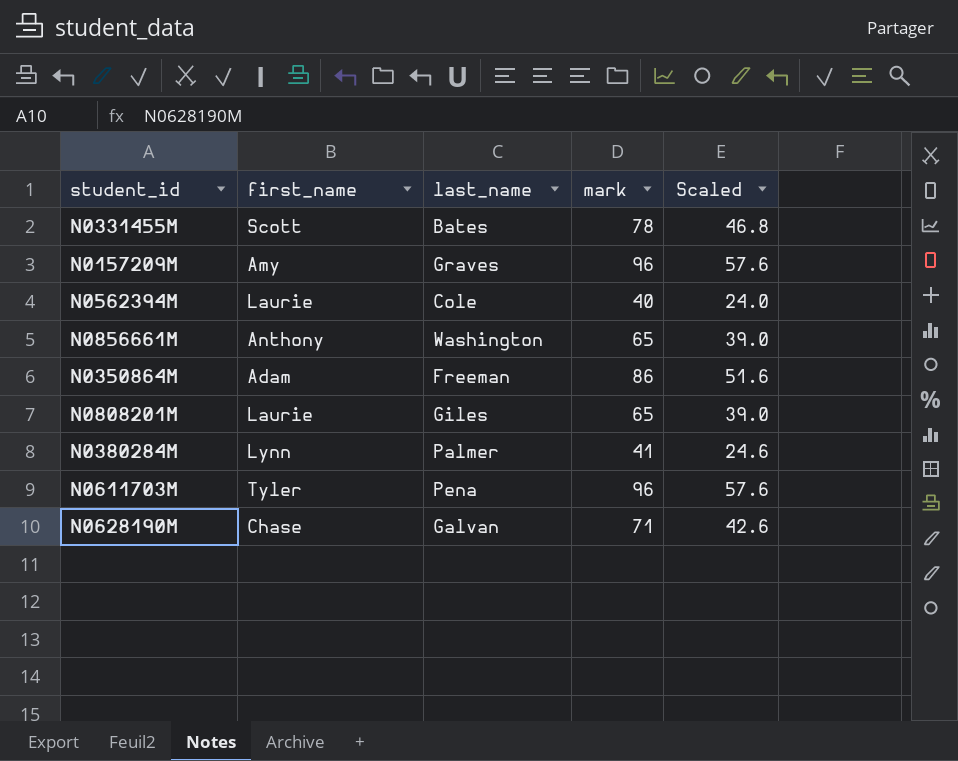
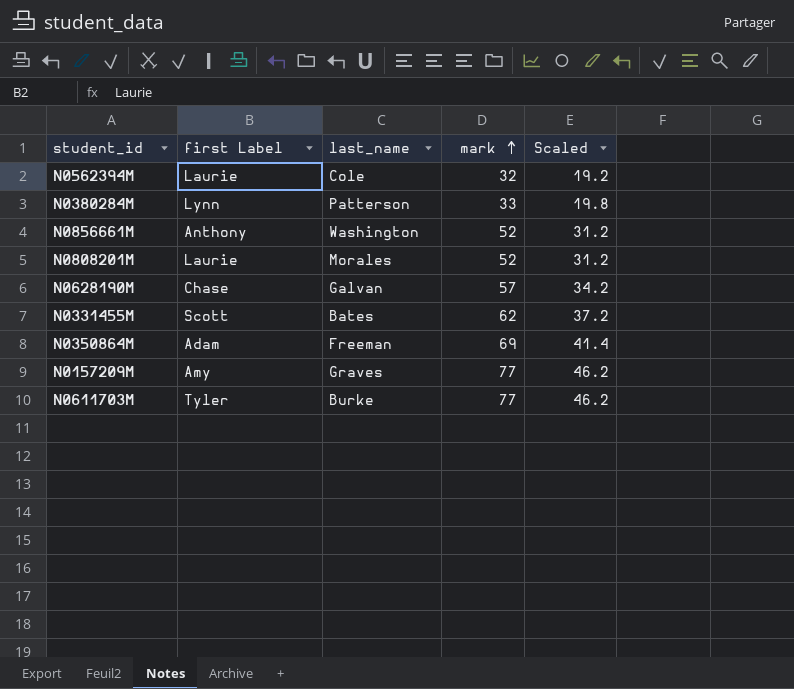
row order: none -> mark ascending
column name: first_name -> first Label
N0562394M | mark: 40 -> 32
N0562394M | Scaled: 24.0 -> 19.2
N0380284M | last_name: Palmer -> Patterson
N0380284M | mark: 41 -> 33
N0380284M | Scaled: 24.6 -> 19.8
N0856661M | mark: 65 -> 52
N0856661M | Scaled: 39.0 -> 31.2
N0808201M | last_name: Giles -> Morales
N0808201M | mark: 65 -> 52
N0808201M | Scaled: 39.0 -> 31.2
N0628190M | mark: 71 -> 57
N0628190M | Scaled: 42.6 -> 34.2
N0331455M | mark: 78 -> 62
N0331455M | Scaled: 46.8 -> 37.2
N0350864M | mark: 86 -> 69
N0350864M | Scaled: 51.6 -> 41.4
N0157209M | mark: 96 -> 77
N0157209M | Scaled: 57.6 -> 46.2
N0611703M | last_name: Pena -> Burke
N0611703M | mark: 96 -> 77
N0611703M | Scaled: 57.6 -> 46.2

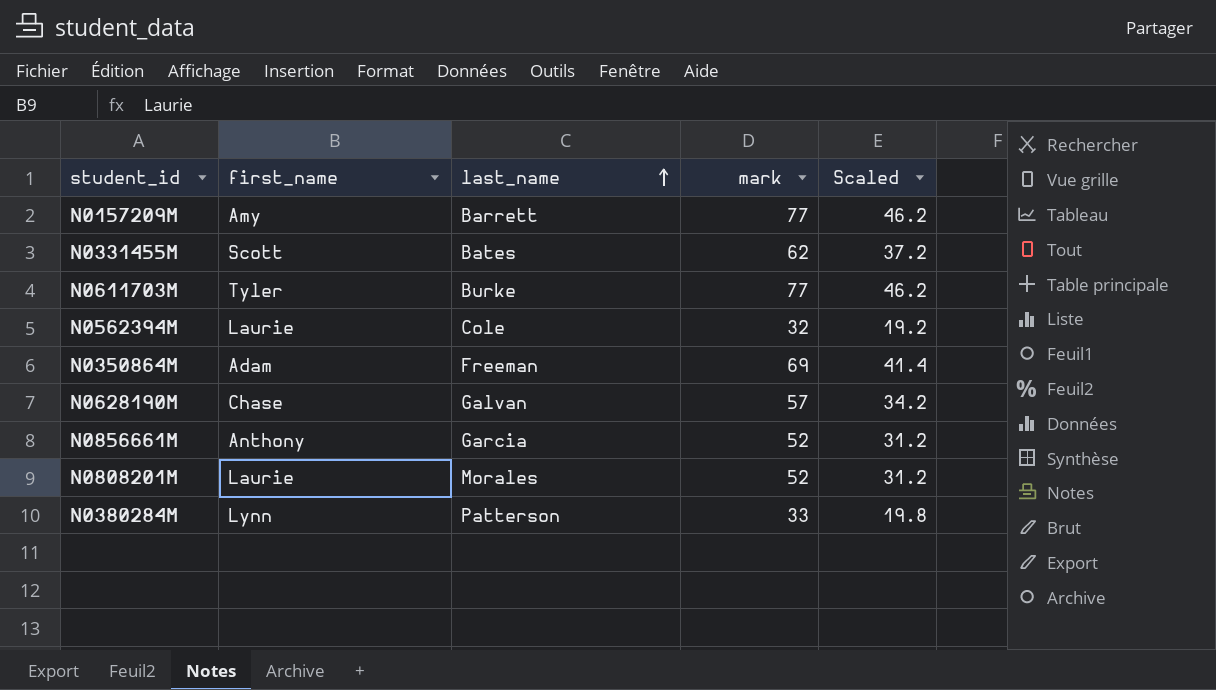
row order: mark ascending -> last_name ascending
column name: first Label -> first_name
N0157209M | last_name: Graves -> Barrett
N0856661M | last_name: Washington -> Garcia

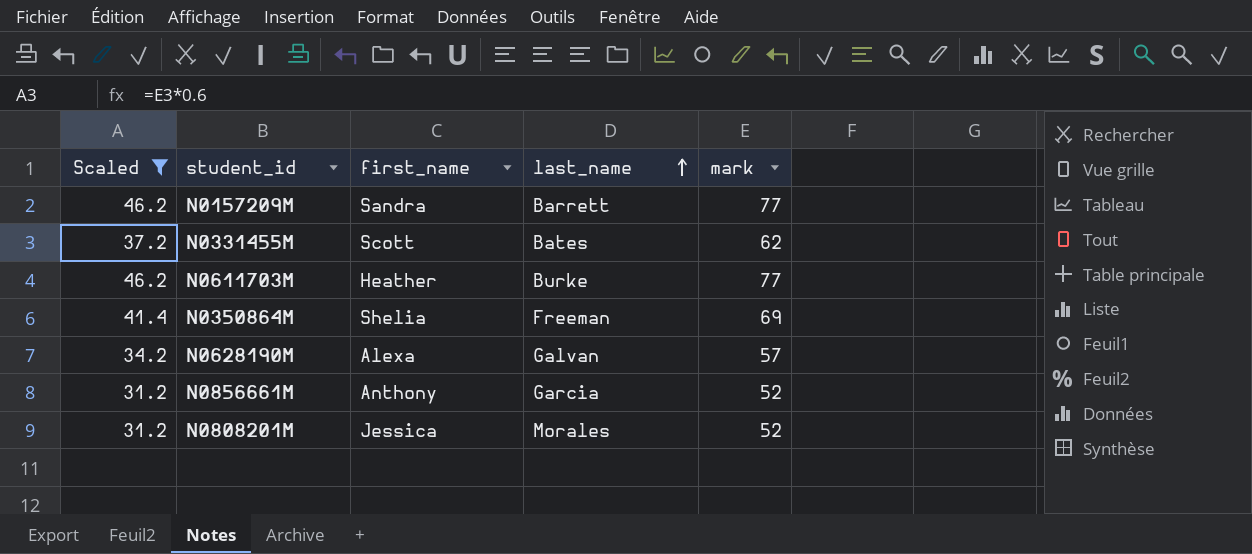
filter: none -> Scaled >= 31.2
column Scaled | position: 5 -> 1
N0157209M | first_name: Amy -> Sandra
N0611703M | first_name: Tyler -> Heather
N0350864M | first_name: Adam -> Shelia
N0628190M | first_name: Chase -> Alexa
N0808201M | first_name: Laurie -> Jessica

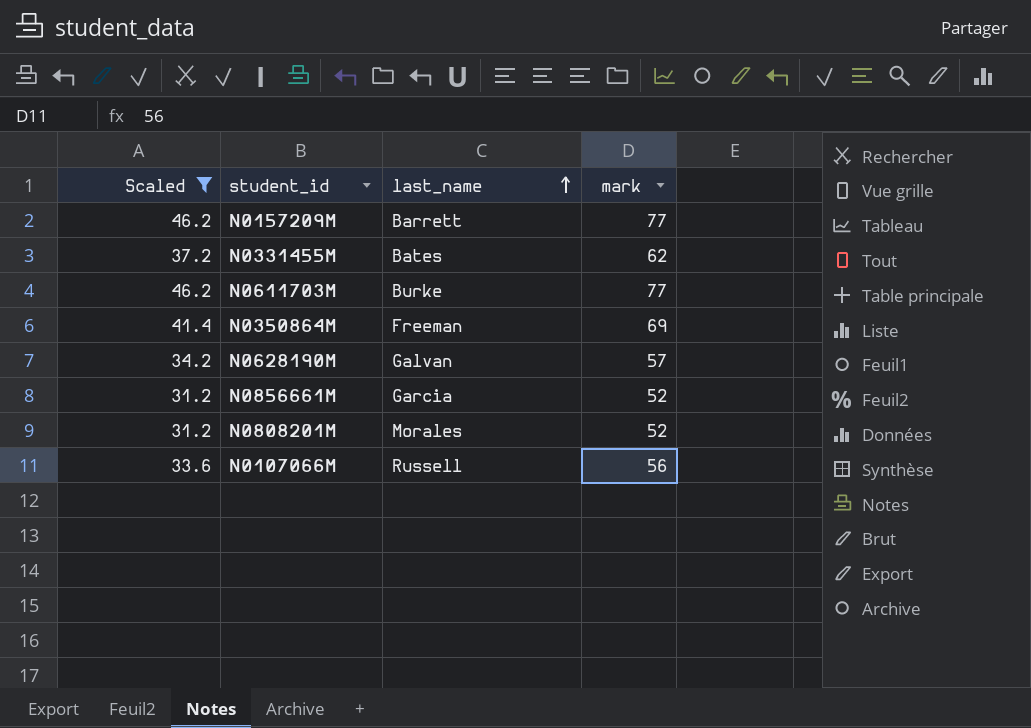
column first_name | position: 3 -> none
row N0107066M: none -> 33.6 | Russell | 56

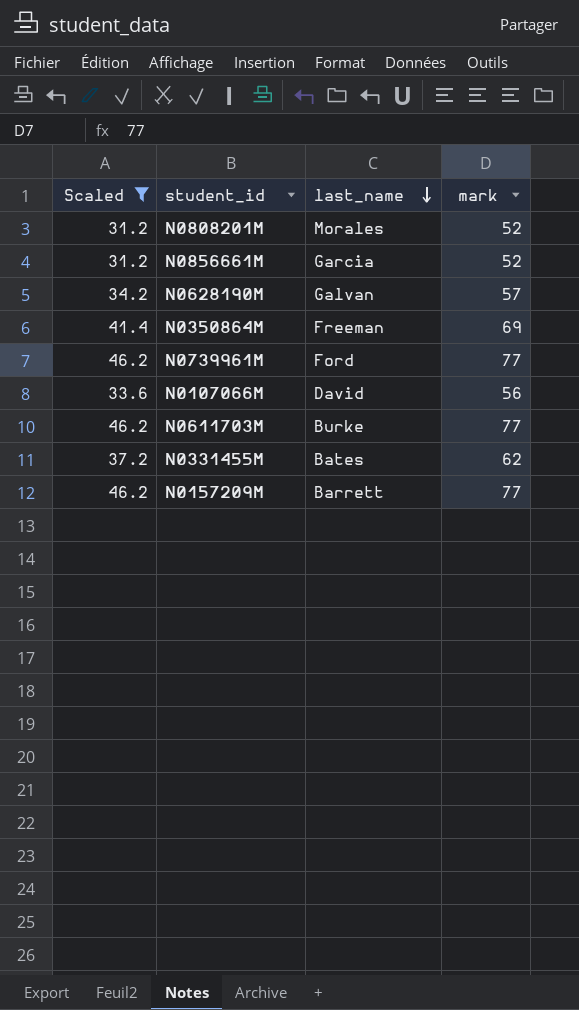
row order: last_name ascending -> last_name descending
row N0739961M: none -> 46.2 | Ford | 77
N0107066M | last_name: Russell -> David

